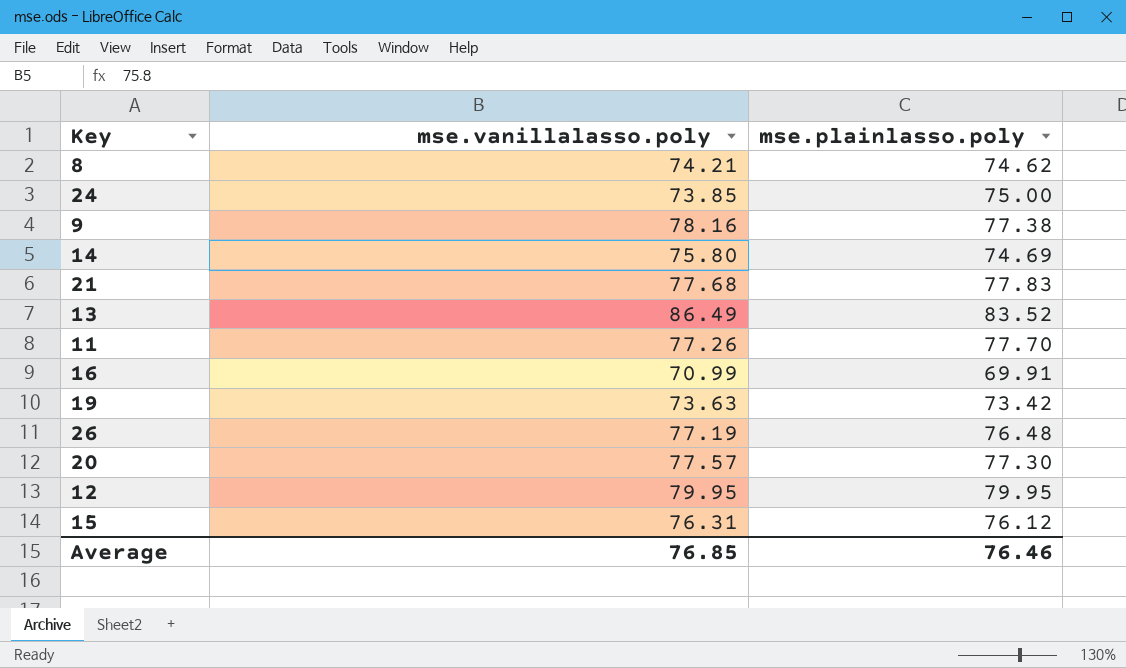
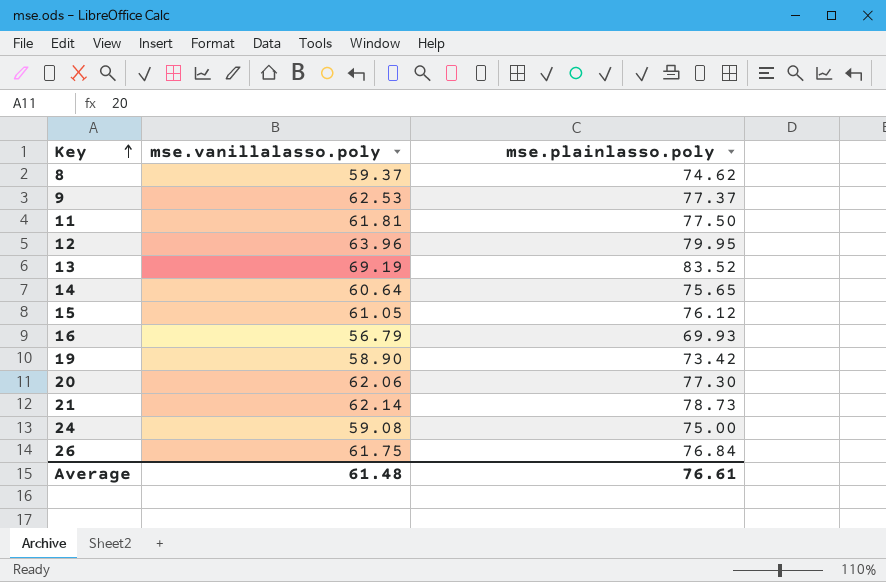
row order: none -> Key ascending
8 | mse.vanillalasso.poly: 74.21 -> 59.37
9 | mse.vanillalasso.poly: 78.16 -> 62.53
9 | mse.plainlasso.poly: 77.38 -> 77.37
11 | mse.vanillalasso.poly: 77.26 -> 61.81
11 | mse.plainlasso.poly: 77.70 -> 77.50
12 | mse.vanillalasso.poly: 79.95 -> 63.96
13 | mse.vanillalasso.poly: 86.49 -> 69.19
14 | mse.vanillalasso.poly: 75.80 -> 60.64
14 | mse.plainlasso.poly: 74.69 -> 75.65
15 | mse.vanillalasso.poly: 76.31 -> 61.05
16 | mse.vanillalasso.poly: 70.99 -> 56.79
16 | mse.plainlasso.poly: 69.91 -> 69.93
19 | mse.vanillalasso.poly: 73.63 -> 58.90
20 | mse.vanillalasso.poly: 77.57 -> 62.06
21 | mse.vanillalasso.poly: 77.68 -> 62.14
21 | mse.plainlasso.poly: 77.83 -> 78.73
24 | mse.vanillalasso.poly: 73.85 -> 59.08
26 | mse.vanillalasso.poly: 77.19 -> 61.75
26 | mse.plainlasso.poly: 76.48 -> 76.84
Average | mse.vanillalasso.poly: 76.85 -> 61.48
Average | mse.plainlasso.poly: 76.46 -> 76.61

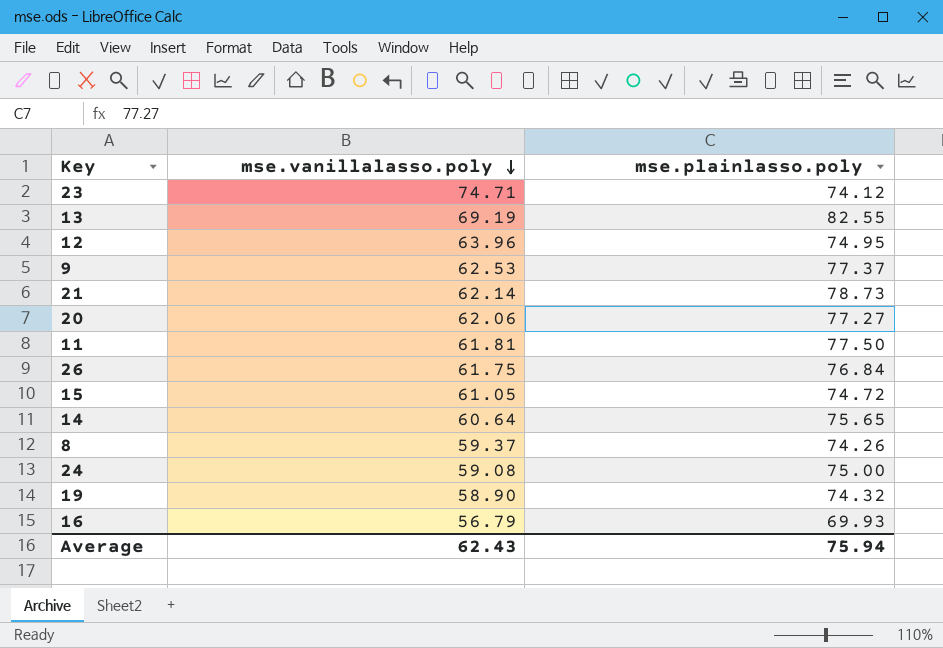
row order: Key ascending -> mse.vanillalasso.poly descending
row 23: none -> 74.71 | 74.12
13 | mse.plainlasso.poly: 83.52 -> 82.55
12 | mse.plainlasso.poly: 79.95 -> 74.95
20 | mse.plainlasso.poly: 77.30 -> 77.27
15 | mse.plainlasso.poly: 76.12 -> 74.72
8 | mse.plainlasso.poly: 74.62 -> 74.26
19 | mse.plainlasso.poly: 73.42 -> 74.32
Average | mse.vanillalasso.poly: 61.48 -> 62.43
Average | mse.plainlasso.poly: 76.61 -> 75.94

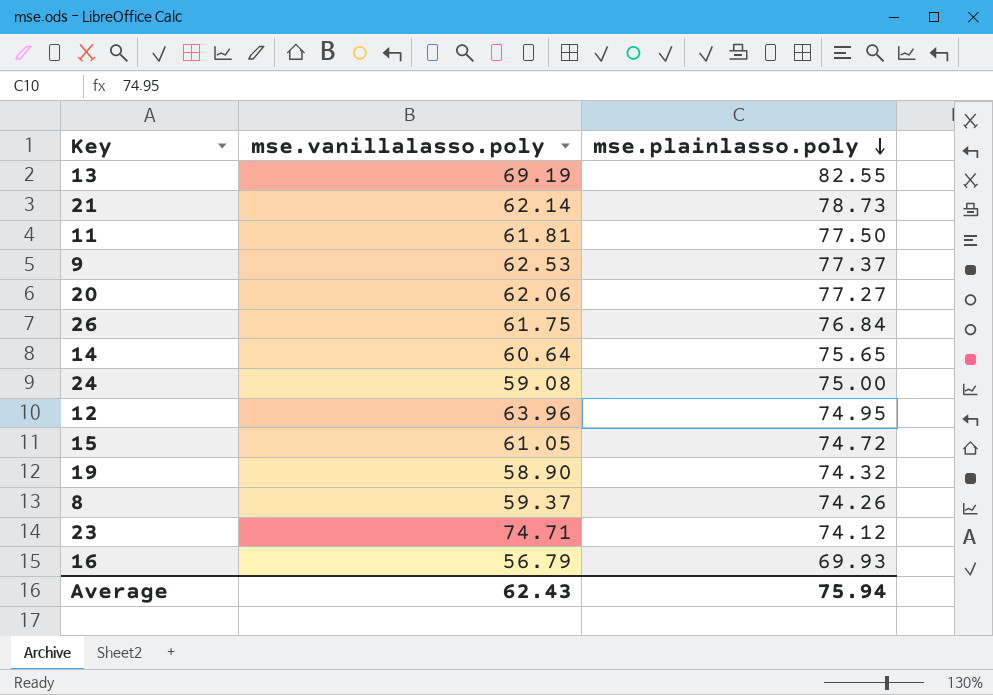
row order: mse.vanillalasso.poly descending -> mse.plainlasso.poly descending

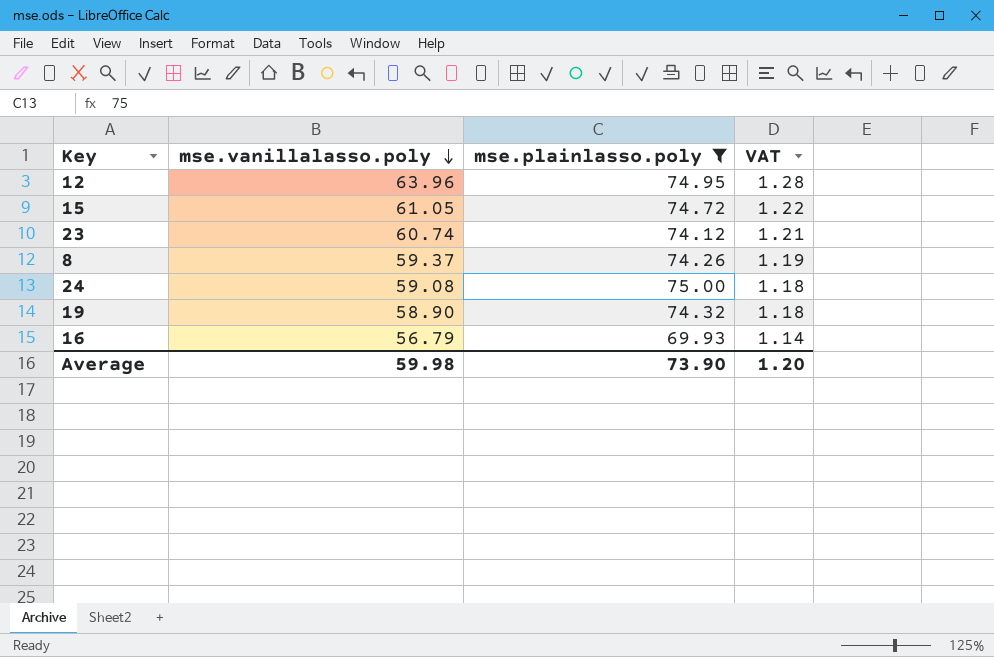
filter: none -> mse.plainlasso.poly <= 75.00
row order: mse.plainlasso.poly descending -> mse.vanillalasso.poly descending
column VAT | formula: none -> [mse.vanillalasso.poly] * 0.02
23 | mse.vanillalasso.poly: 74.71 -> 60.74
Average | mse.vanillalasso.poly: 62.43 -> 59.98
Average | mse.plainlasso.poly: 75.94 -> 73.90

